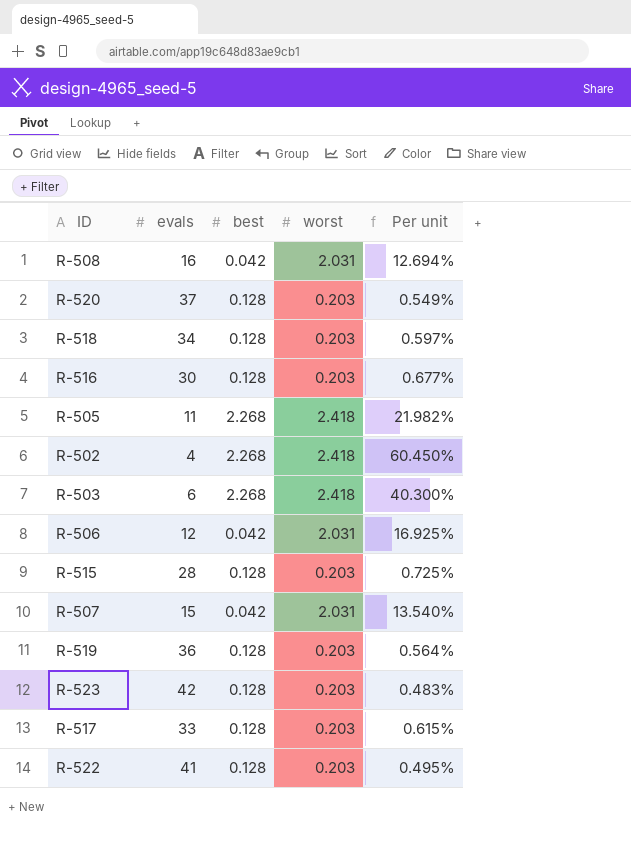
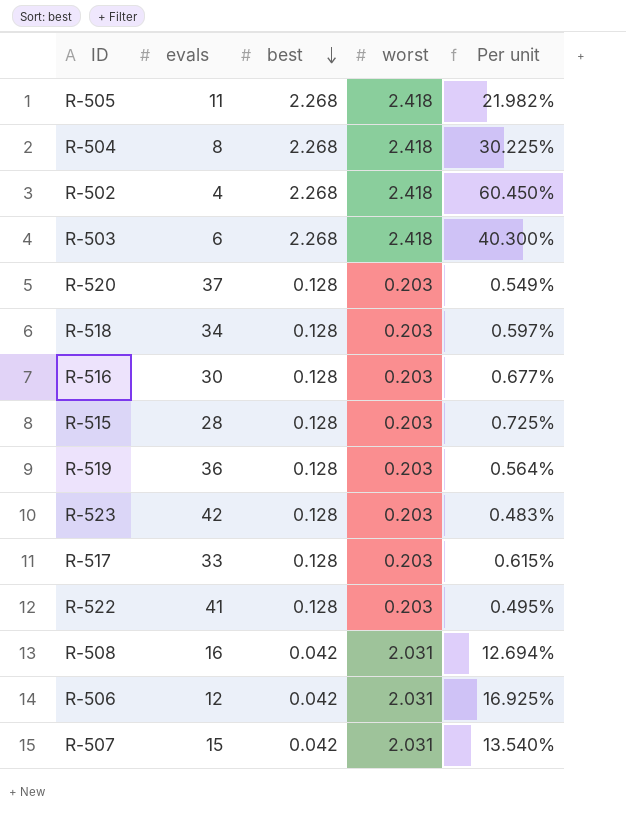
row order: none -> best descending
row R-504: none -> 8 | 2.268 | 2.418 | 30.225%

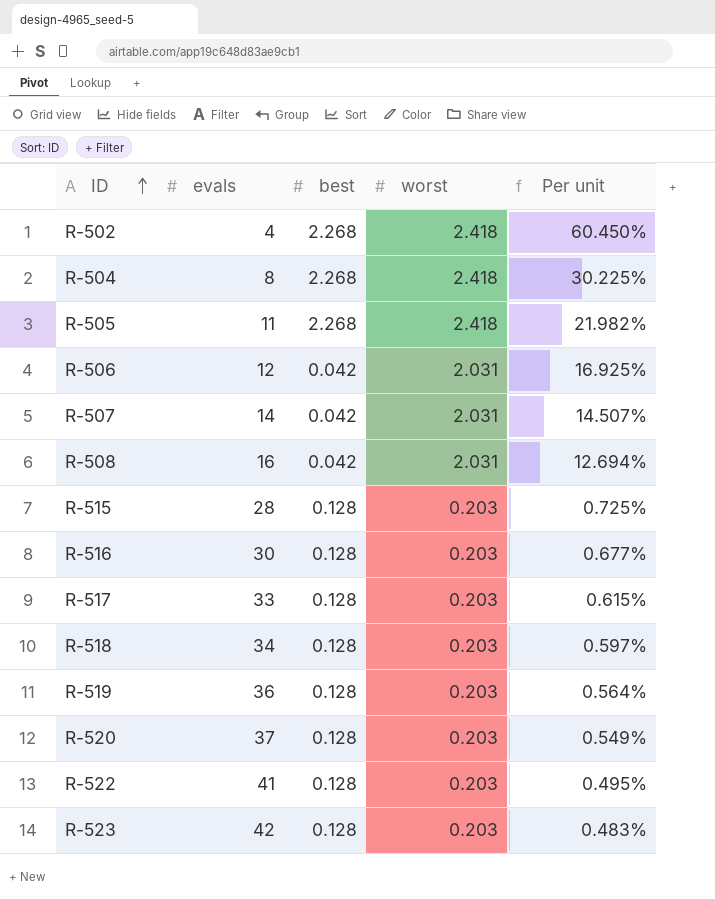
row order: best descending -> ID ascending
row R-503: 6 | 2.268 | 2.418 | 40.300% -> none
R-507 | evals: 15 -> 14
R-507 | Per unit: 13.540% -> 14.507%

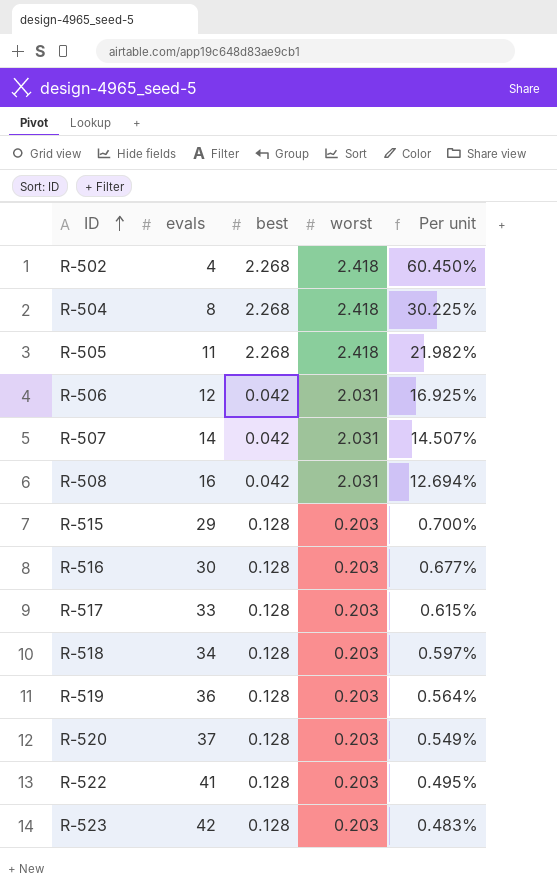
R-515 | evals: 28 -> 29
R-515 | Per unit: 0.725% -> 0.700%

